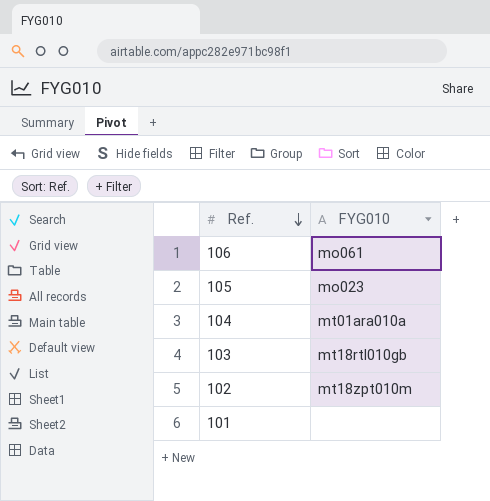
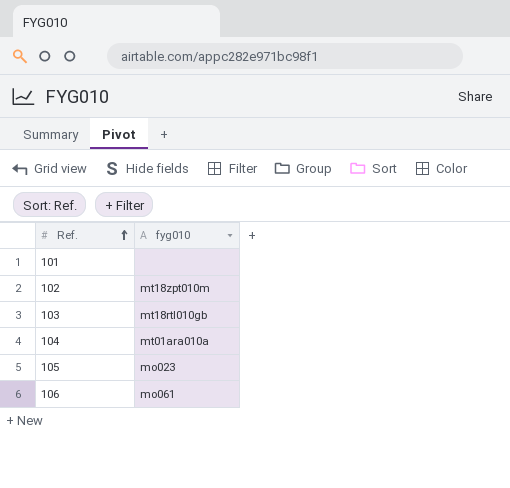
row order: Ref. descending -> Ref. ascending
column name: FYG010 -> fyg010

